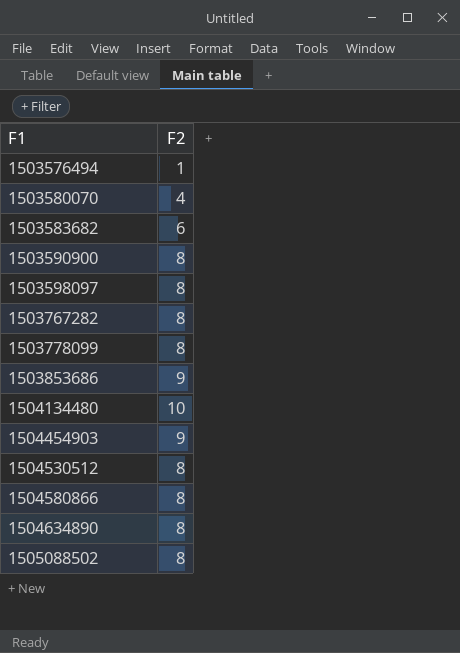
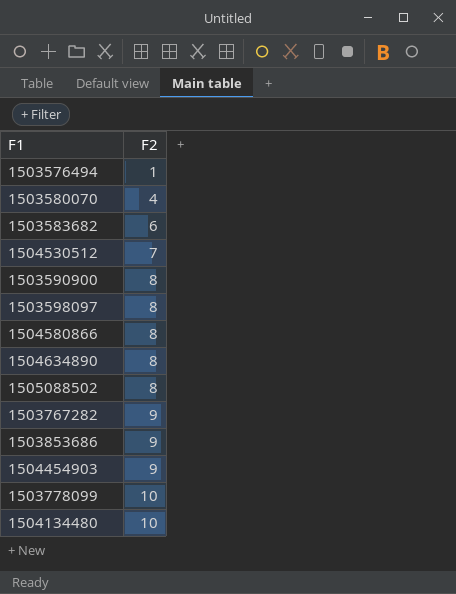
row order: F1 ascending -> F2 ascending
1504530512 | F2: 8 -> 7
1503767282 | F2: 8 -> 9
1503778099 | F2: 8 -> 10

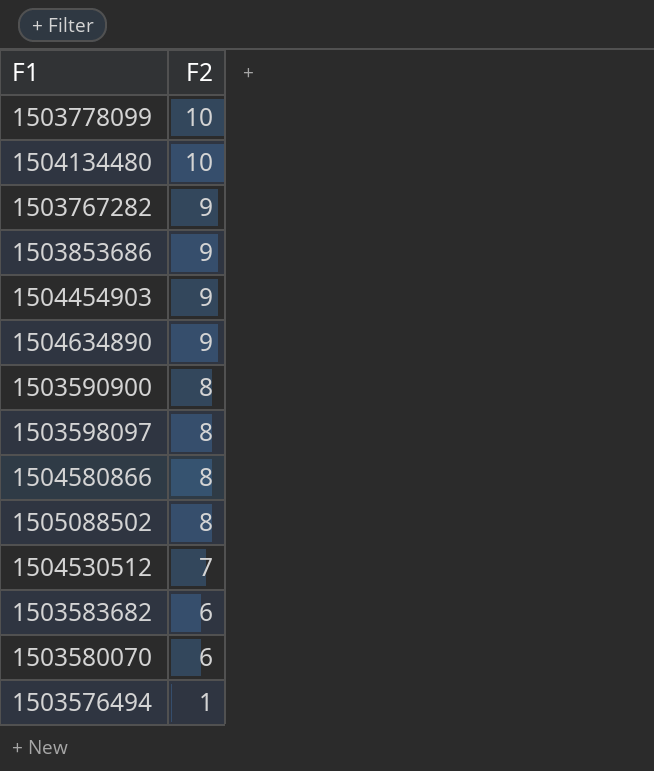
row order: F2 ascending -> F2 descending
1504634890 | F2: 8 -> 9
1503580070 | F2: 4 -> 6

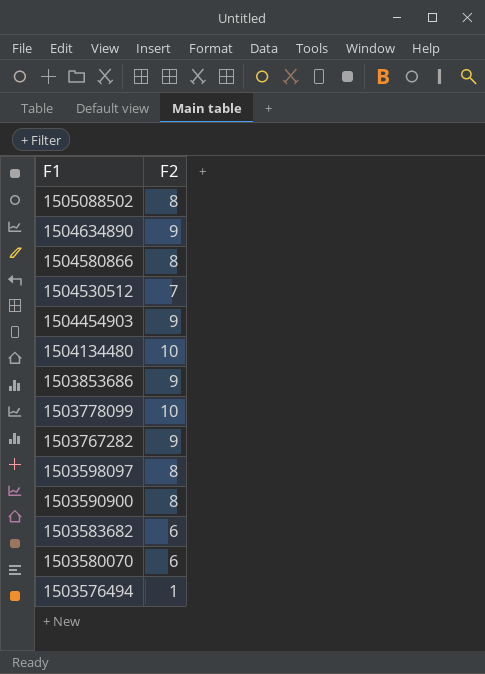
row order: F2 descending -> F1 descending

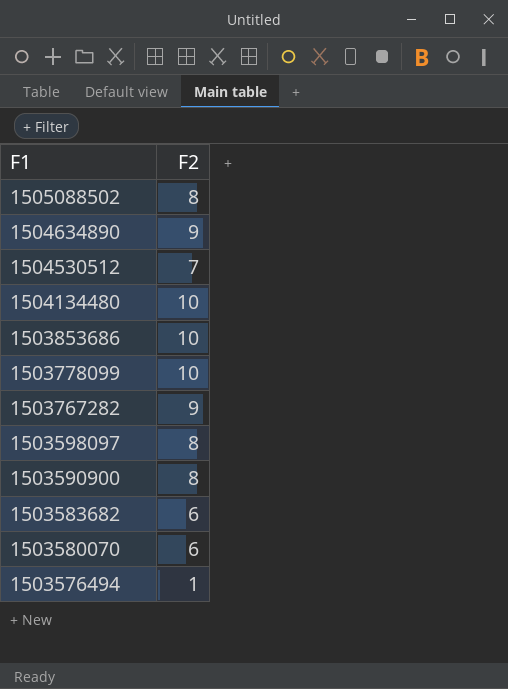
row 1504580866: 8 -> none
row 1504454903: 9 -> none
1503853686 | F2: 9 -> 10

